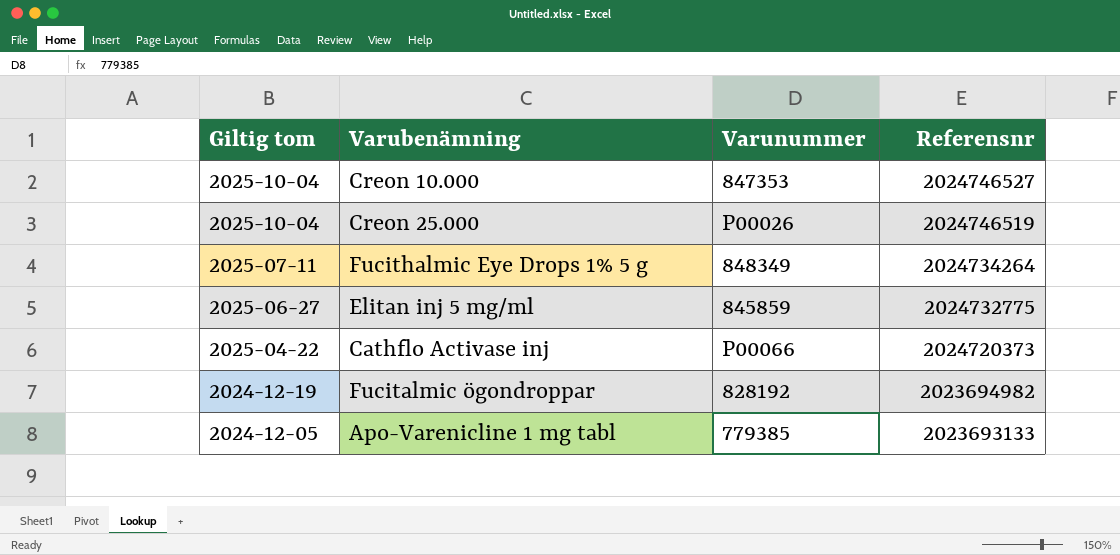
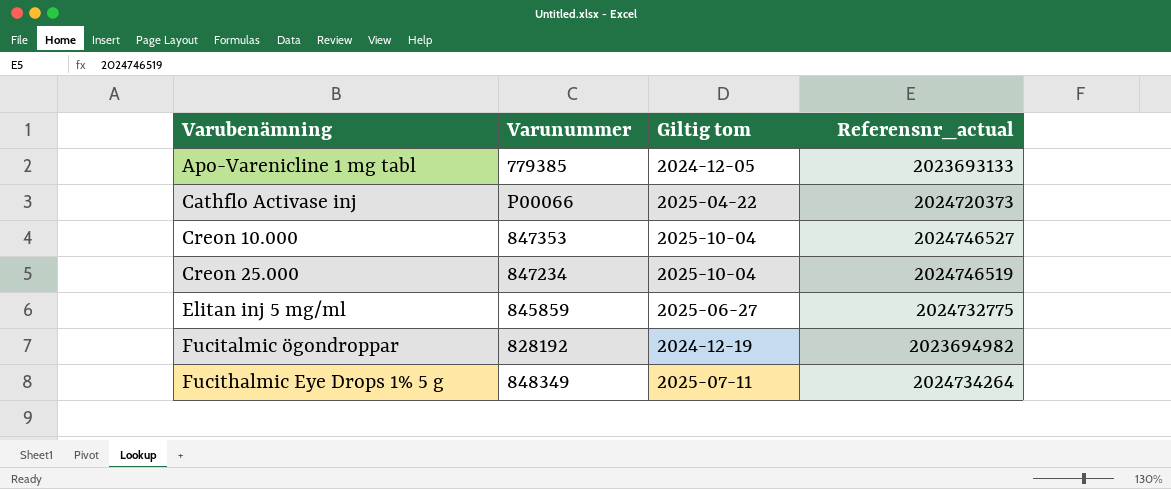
row order: Giltig tom descending -> Varubenämning ascending
column Giltig tom | position: 1 -> 3
column name: Referensnr -> Referensnr_actual
Creon 25.000 | Varunummer: P00026 -> 847234

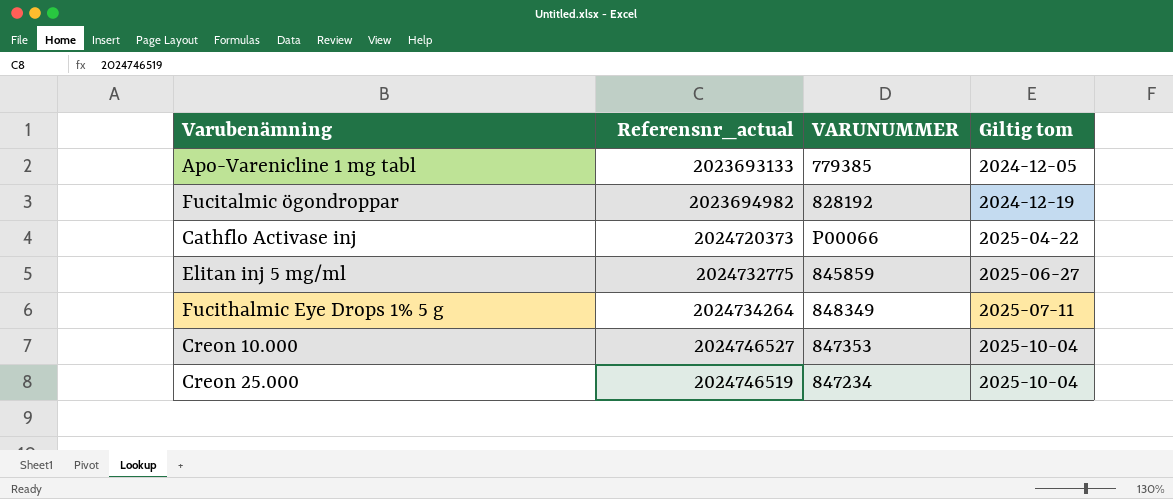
row order: Varubenämning ascending -> Giltig tom ascending
column Referensnr_actual | position: 4 -> 2
column name: Varunummer -> VARUNUMMER

